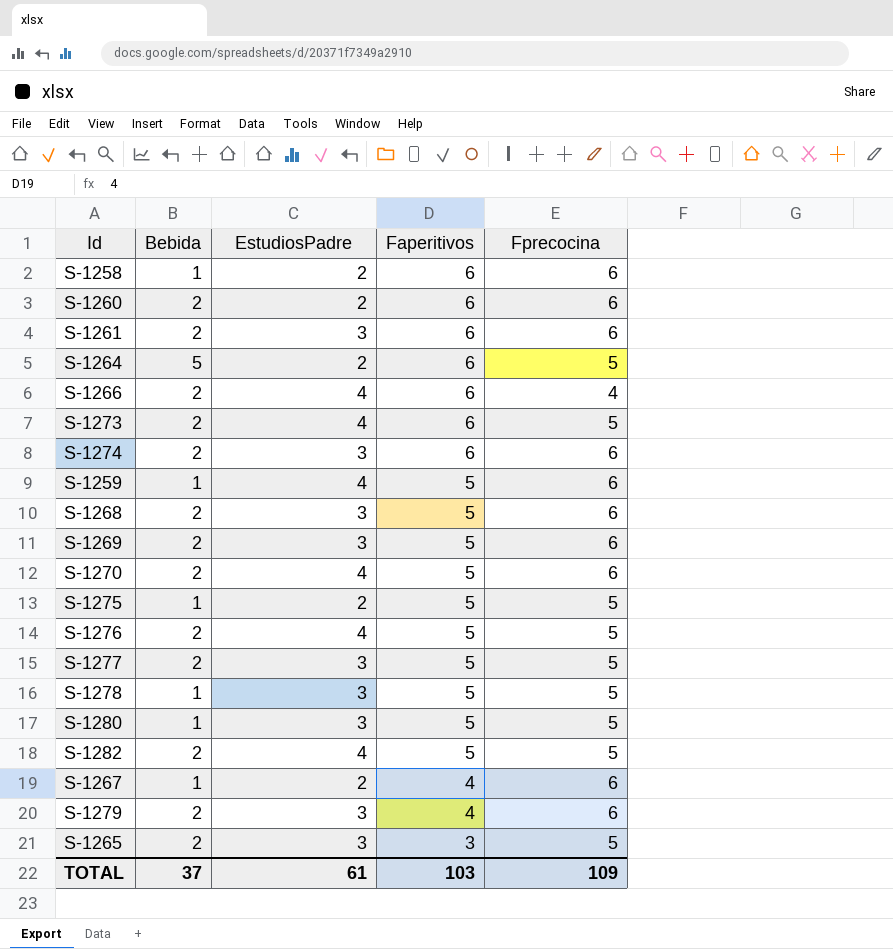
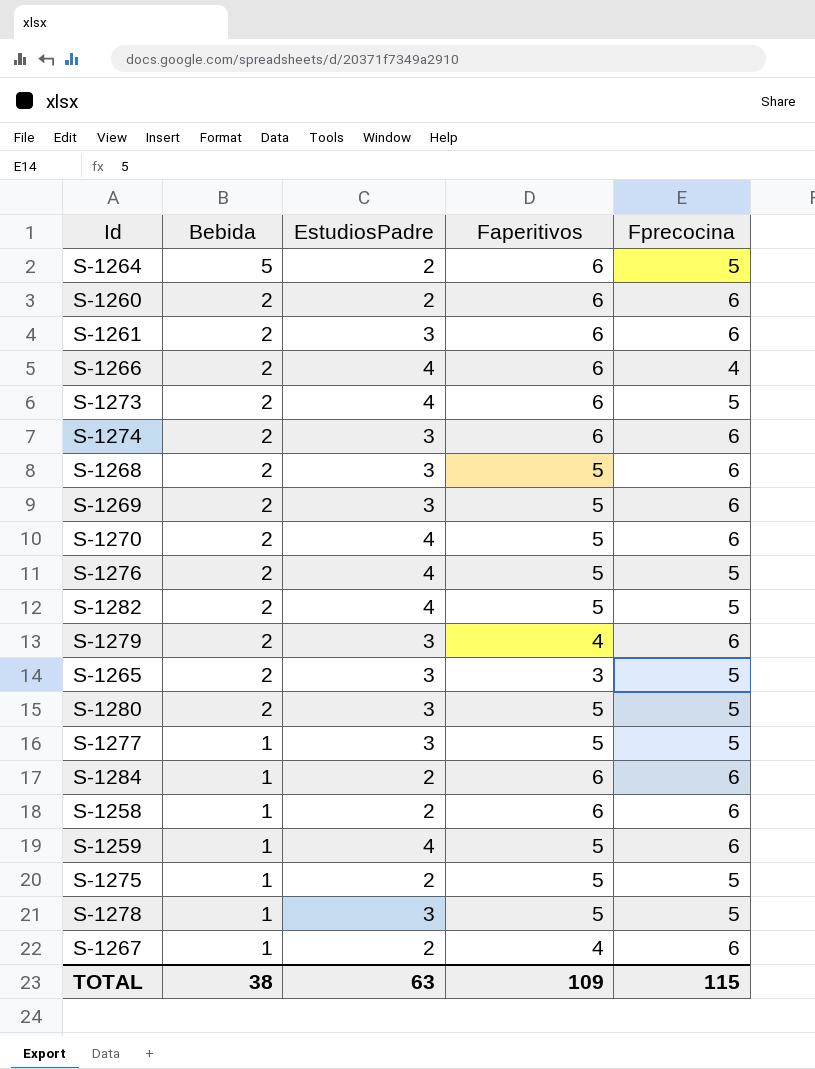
row order: Faperitivos descending -> Bebida descending
S-1280 | Bebida: 1 -> 2
S-1277 | Bebida: 2 -> 1
row S-1284: none -> 1 | 2 | 6 | 6
TOTAL | Bebida: 37 -> 38
TOTAL | EstudiosPadre: 61 -> 63
TOTAL | Faperitivos: 103 -> 109
TOTAL | Fprecocina: 109 -> 115

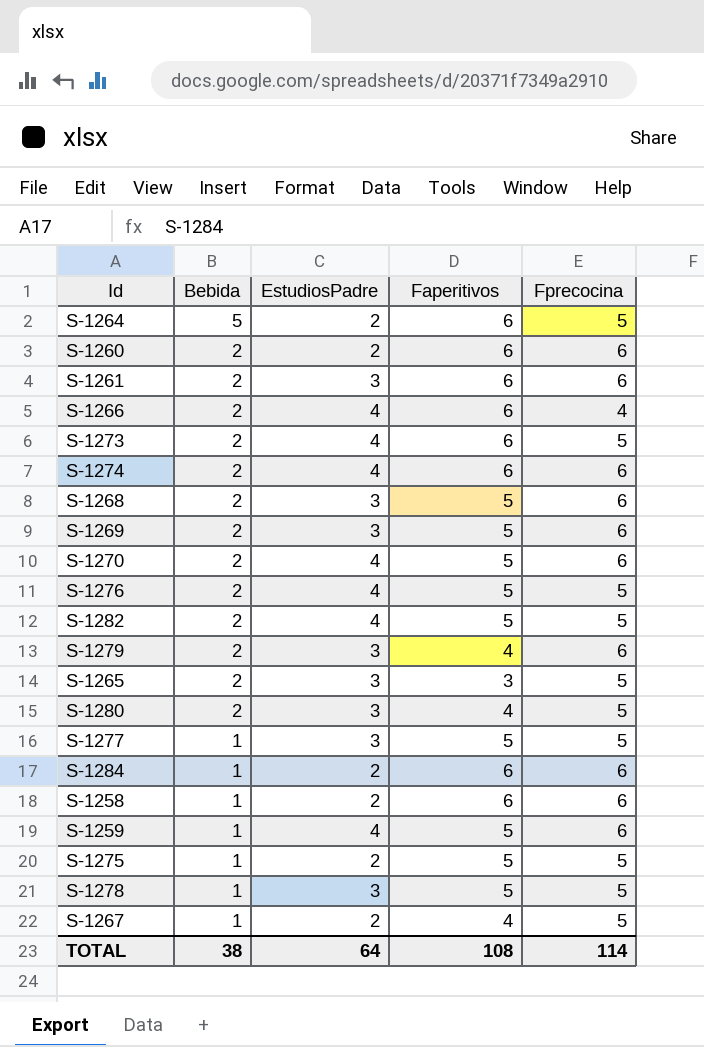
S-1274 | EstudiosPadre: 3 -> 4
S-1280 | Faperitivos: 5 -> 4
S-1267 | Fprecocina: 6 -> 5
TOTAL | EstudiosPadre: 63 -> 64
TOTAL | Faperitivos: 109 -> 108
TOTAL | Fprecocina: 115 -> 114

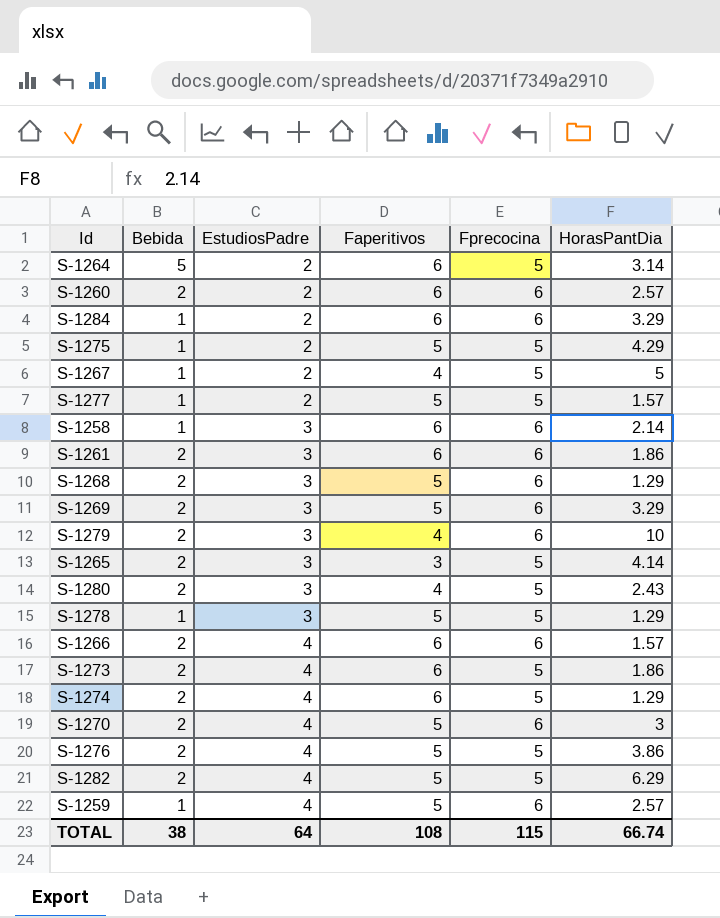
row order: Bebida descending -> EstudiosPadre ascending
column HorasPantDia | position: none -> 6
S-1277 | EstudiosPadre: 3 -> 2
S-1258 | EstudiosPadre: 2 -> 3
S-1266 | Fprecocina: 4 -> 6
S-1274 | Fprecocina: 6 -> 5
TOTAL | Fprecocina: 114 -> 115

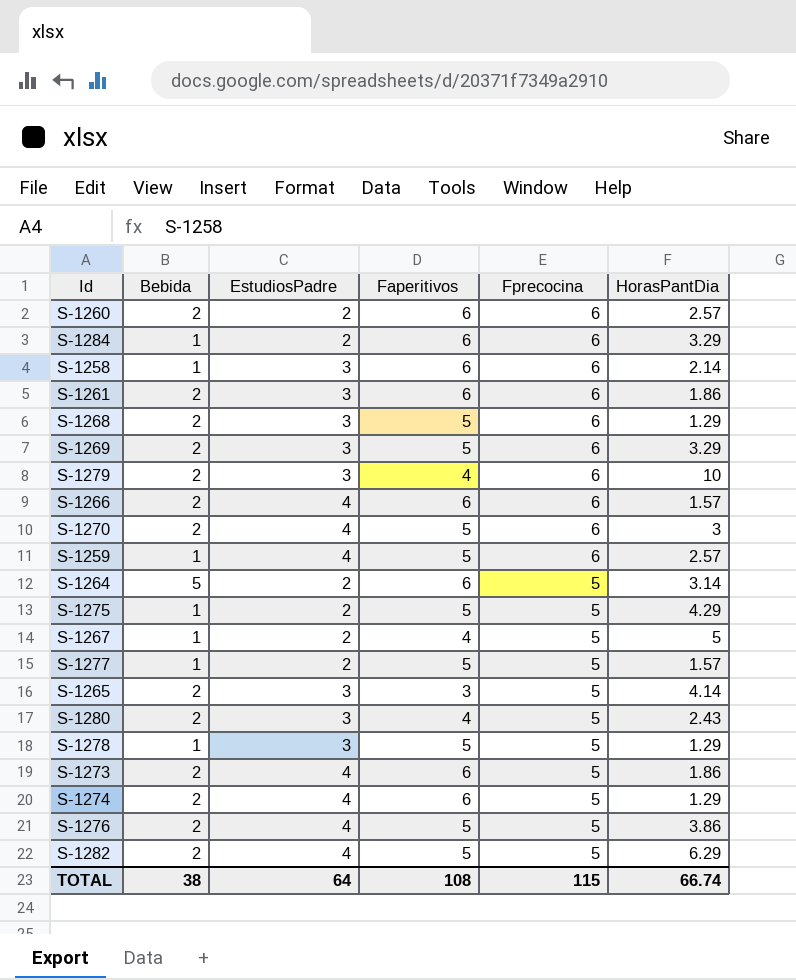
row order: EstudiosPadre ascending -> Fprecocina descending

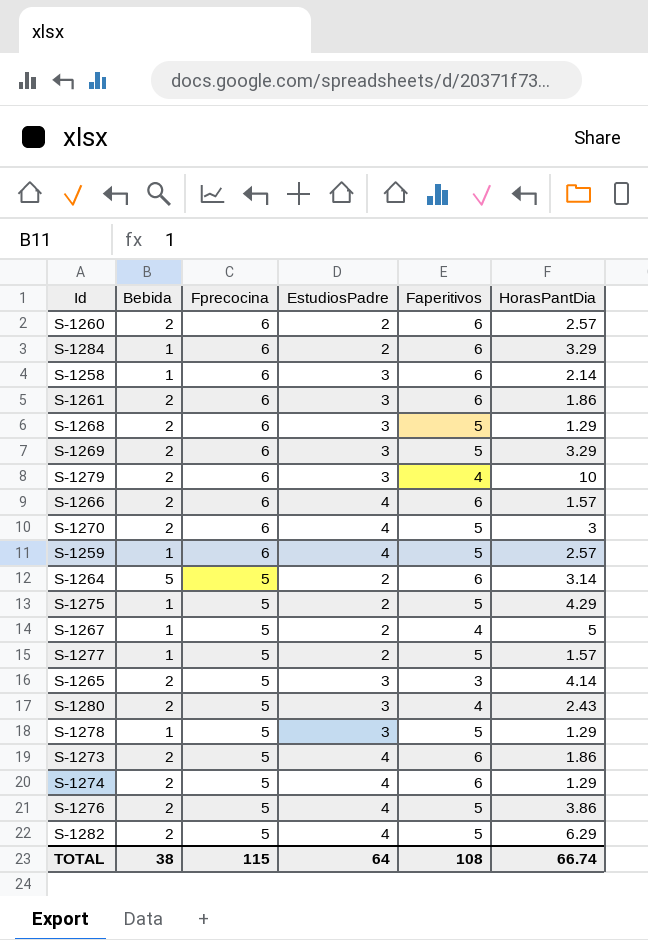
column Fprecocina | position: 5 -> 3

